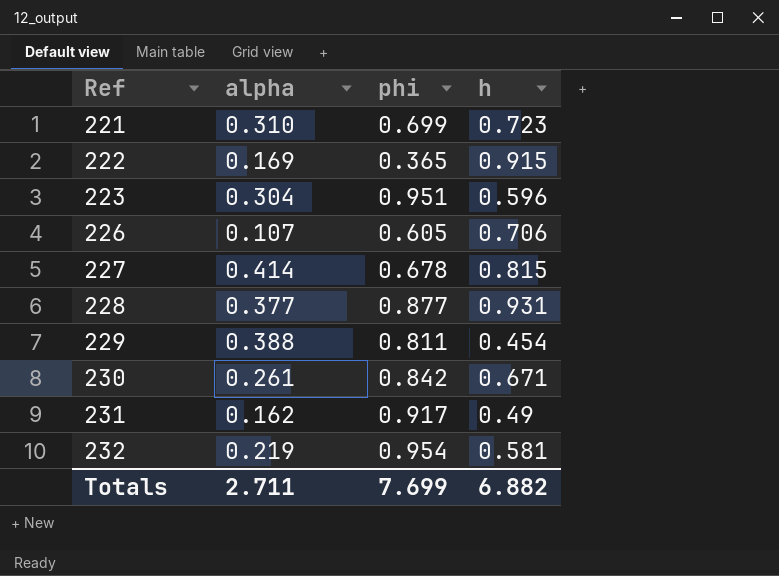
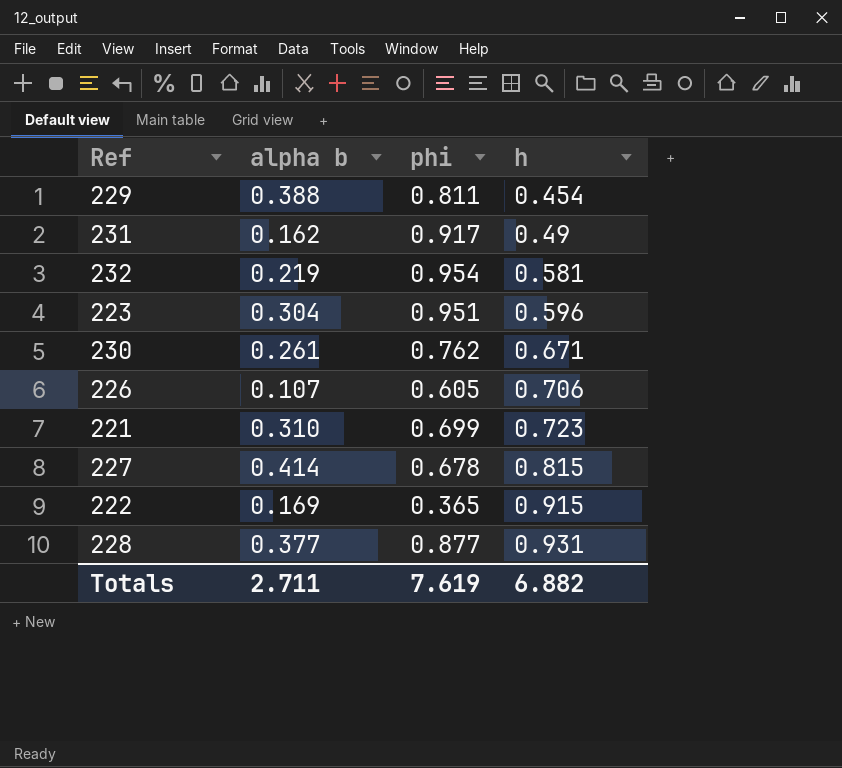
row order: Ref ascending -> h ascending
column name: alpha -> alpha b
230 | phi: 0.842 -> 0.762
Totals | phi: 7.699 -> 7.619

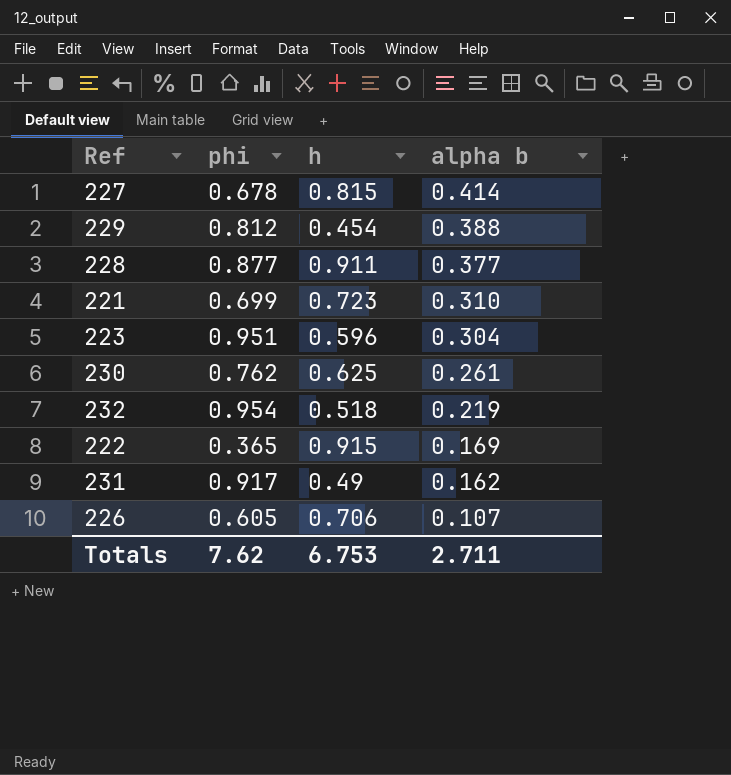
row order: h ascending -> alpha b descending
column alpha b | position: 2 -> 4
229 | phi: 0.811 -> 0.812
228 | h: 0.931 -> 0.911
230 | h: 0.671 -> 0.625
232 | h: 0.581 -> 0.518
Totals | phi: 7.619 -> 7.62
Totals | h: 6.882 -> 6.753

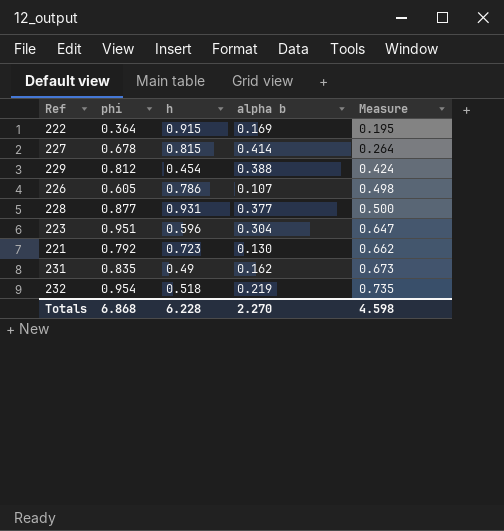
row order: alpha b descending -> Measure ascending
column Measure | formula: none -> [phi] - [alpha b]
row 230: 0.762 | 0.625 | 0.261 -> none
222 | phi: 0.365 -> 0.364
226 | h: 0.706 -> 0.786
228 | h: 0.911 -> 0.931
221 | phi: 0.699 -> 0.792
221 | alpha b: 0.310 -> 0.130
231 | phi: 0.917 -> 0.835
Totals | phi: 7.62 -> 6.868
Totals | h: 6.753 -> 6.228
Totals | alpha b: 2.711 -> 2.270

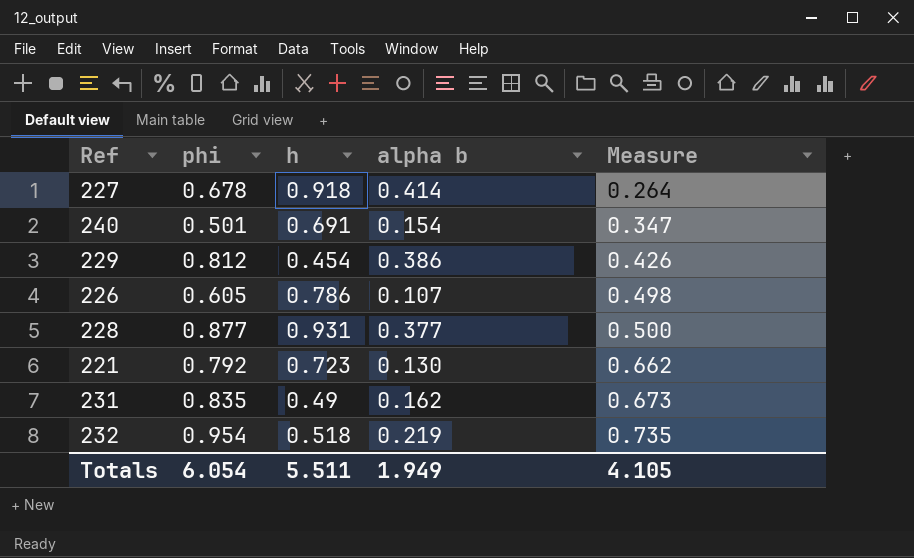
row 222: 0.364 | 0.915 | 0.169 | 0.195 -> none
row 223: 0.951 | 0.596 | 0.304 | 0.647 -> none
227 | h: 0.815 -> 0.918
row 240: none -> 0.501 | 0.691 | 0.154 | 0.347
229 | alpha b: 0.388 -> 0.386
229 | Measure: 0.424 -> 0.426
Totals | phi: 6.868 -> 6.054
Totals | h: 6.228 -> 5.511
Totals | alpha b: 2.270 -> 1.949
Totals | Measure: 4.598 -> 4.105

